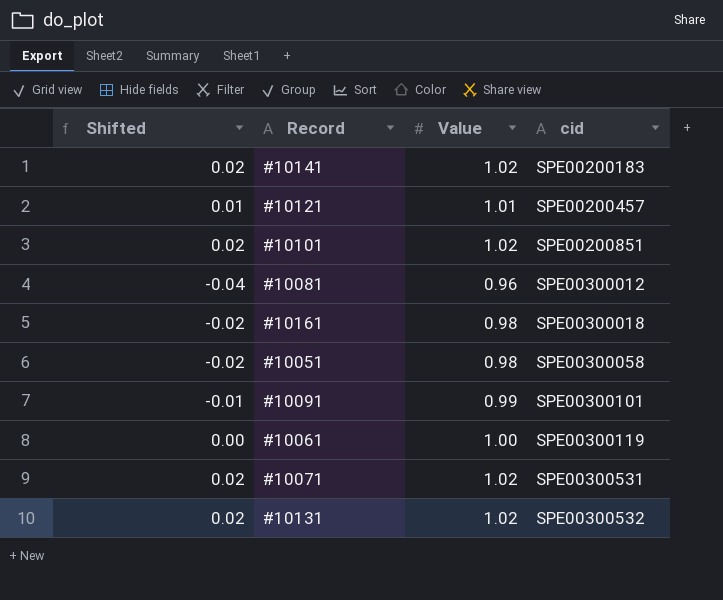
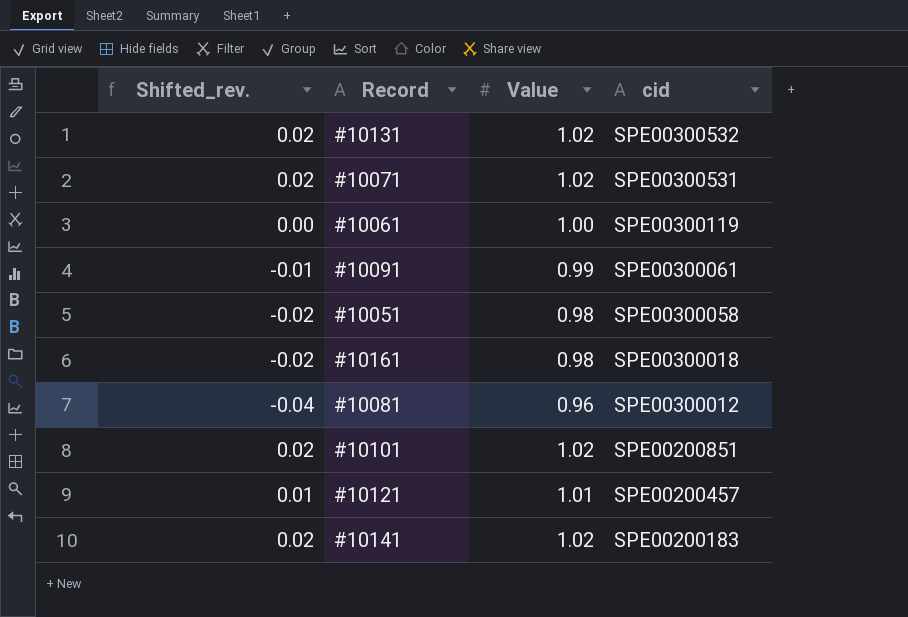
row order: cid ascending -> cid descending
column name: Shifted -> Shifted_rev.
#10091 | cid: SPE00300101 -> SPE00300061

